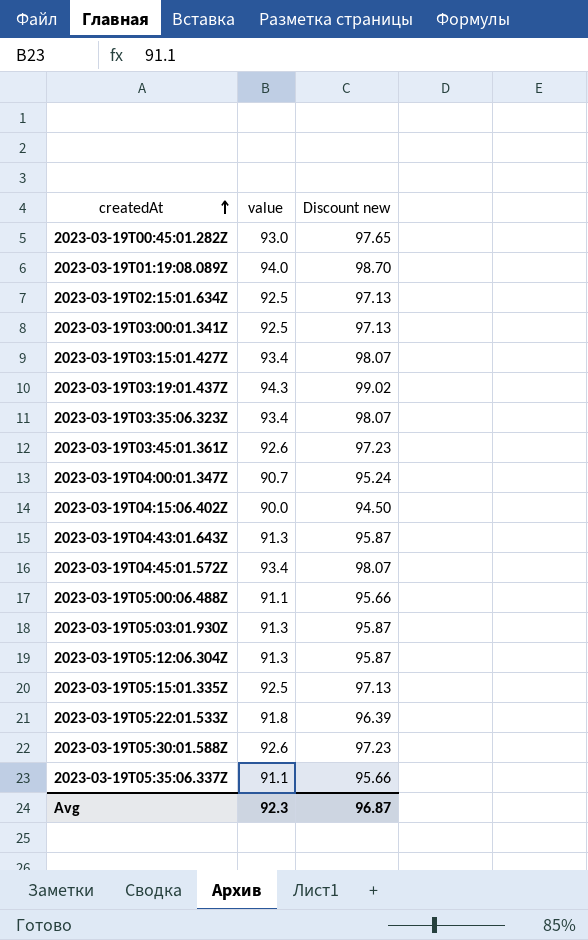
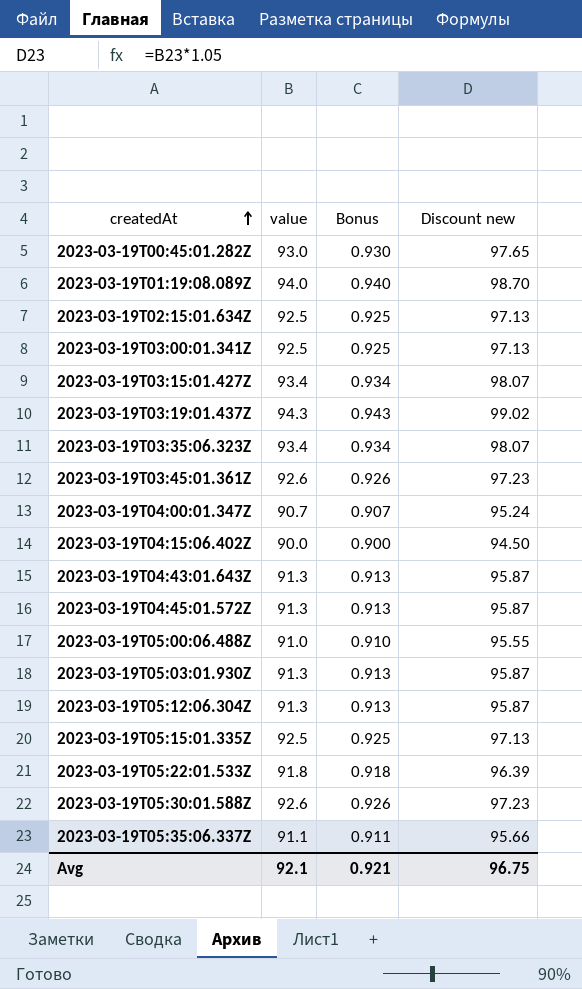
column Bonus | formula: none -> [value] * 0.01
2023-03-19T04:45:01.572Z | value: 93.4 -> 91.3
2023-03-19T04:45:01.572Z | Discount new: 98.07 -> 95.87
2023-03-19T05:00:06.488Z | value: 91.1 -> 91.0
2023-03-19T05:00:06.488Z | Discount new: 95.66 -> 95.55
Avg | value: 92.3 -> 92.1
Avg | Discount new: 96.87 -> 96.75

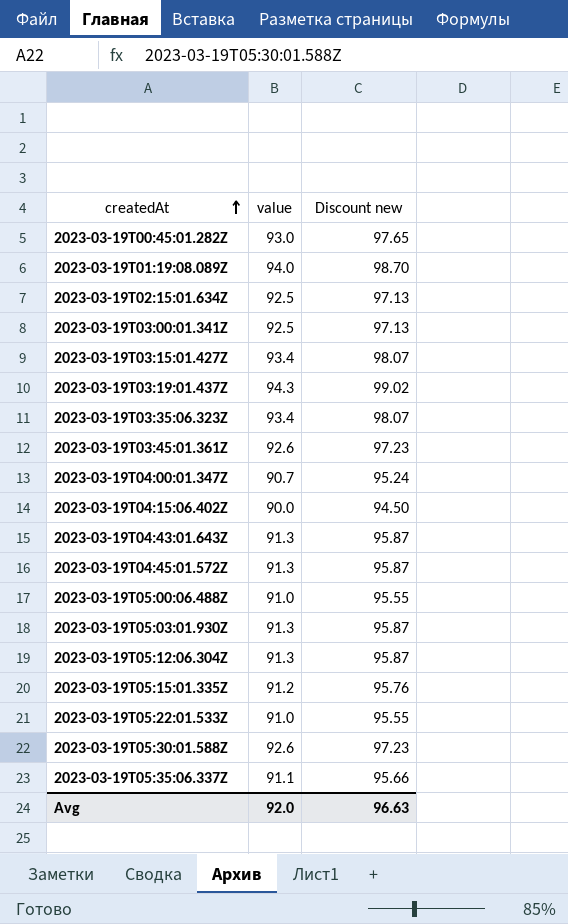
column Bonus | formula: [value] * 0.01 -> none
2023-03-19T05:15:01.335Z | value: 92.5 -> 91.2
2023-03-19T05:15:01.335Z | Discount new: 97.13 -> 95.76
2023-03-19T05:22:01.533Z | value: 91.8 -> 91.0
2023-03-19T05:22:01.533Z | Discount new: 96.39 -> 95.55
Avg | value: 92.1 -> 92.0
Avg | Discount new: 96.75 -> 96.63

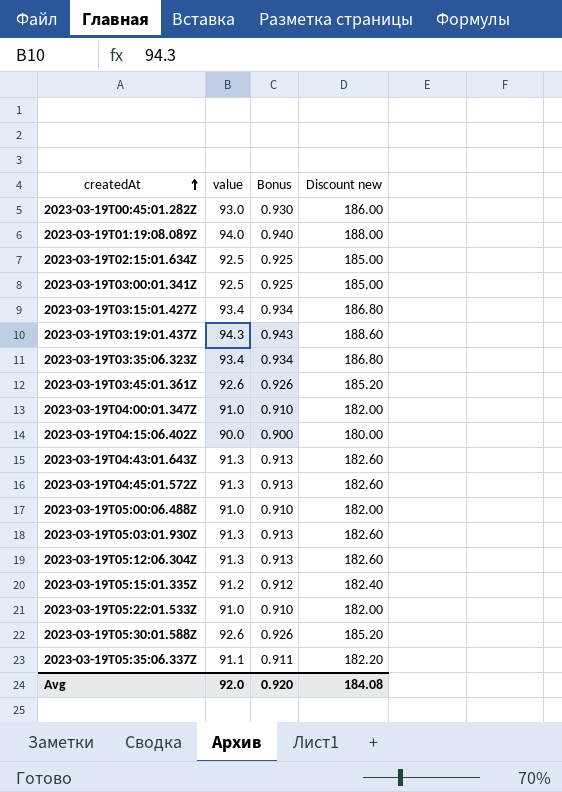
column Bonus | formula: none -> [value] * 0.01
column Discount new | formula: [value] * 1.05 -> [value] * 2
2023-03-19T04:00:01.347Z | value: 90.7 -> 91.0
Avg | Discount new: 96.63 -> 184.08

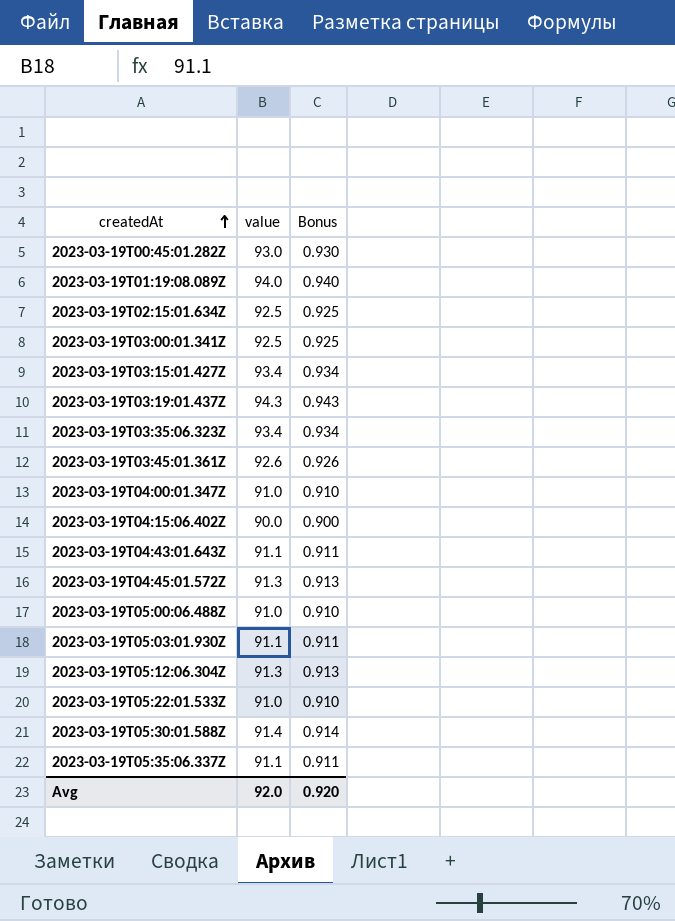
column Discount new | formula: [value] * 2 -> none
row 2023-03-19T05:15:01.335Z: 91.2 | 0.912 | 182.40 -> none
2023-03-19T04:43:01.643Z | value: 91.3 -> 91.1
2023-03-19T04:43:01.643Z | Bonus: 0.913 -> 0.911
2023-03-19T05:03:01.930Z | value: 91.3 -> 91.1
2023-03-19T05:03:01.930Z | Bonus: 0.913 -> 0.911
2023-03-19T05:30:01.588Z | value: 92.6 -> 91.4
2023-03-19T05:30:01.588Z | Bonus: 0.926 -> 0.914

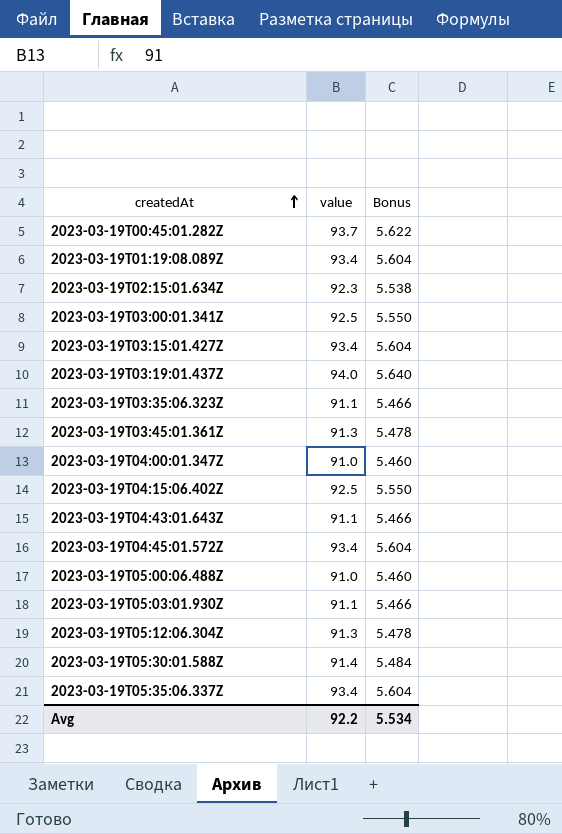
column Bonus | formula: [value] * 0.01 -> [value] * 0.06
row 2023-03-19T05:22:01.533Z: 91.0 | 0.910 -> none
2023-03-19T00:45:01.282Z | value: 93.0 -> 93.7
2023-03-19T01:19:08.089Z | value: 94.0 -> 93.4
2023-03-19T02:15:01.634Z | value: 92.5 -> 92.3
2023-03-19T03:19:01.437Z | value: 94.3 -> 94.0
2023-03-19T03:35:06.323Z | value: 93.4 -> 91.1
2023-03-19T03:45:01.361Z | value: 92.6 -> 91.3
2023-03-19T04:15:06.402Z | value: 90.0 -> 92.5
2023-03-19T04:45:01.572Z | value: 91.3 -> 93.4
2023-03-19T05:35:06.337Z | value: 91.1 -> 93.4
Avg | value: 92.0 -> 92.2
Avg | Bonus: 0.920 -> 5.534

